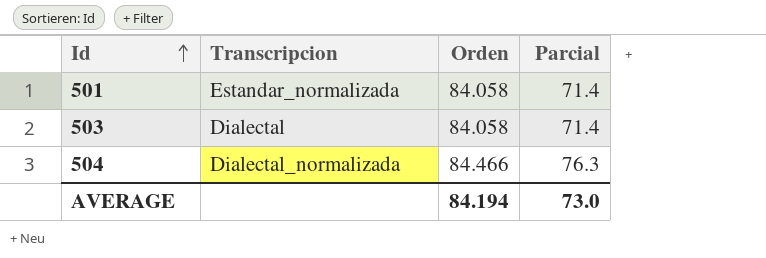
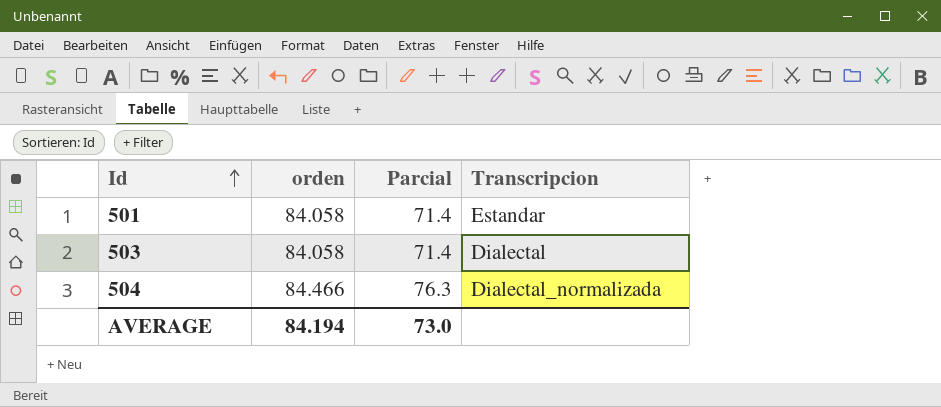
column name: Orden -> orden
column Transcripcion | position: 2 -> 4
501 | Transcripcion: Estandar_normalizada -> Estandar

